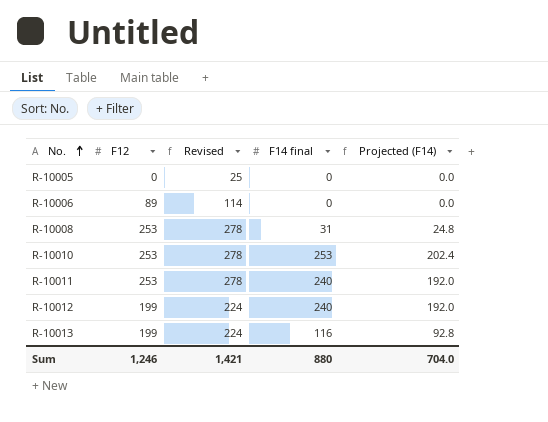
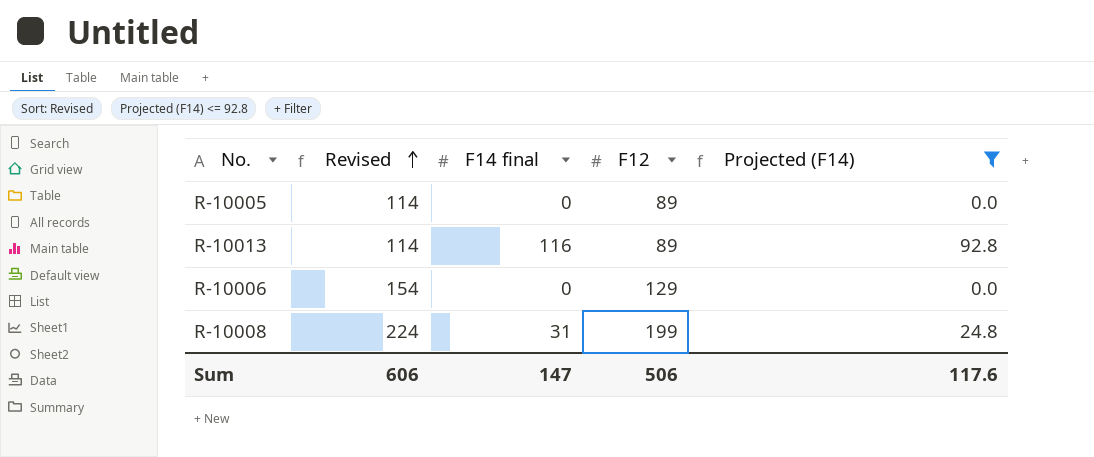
filter: none -> Projected (F14) <= 92.8
row order: No. ascending -> Revised ascending
column F12 | position: 2 -> 4
R-10005 | Revised: 25 -> 114
R-10005 | F12: 0 -> 89
R-10013 | Revised: 224 -> 114
R-10013 | F12: 199 -> 89
R-10006 | Revised: 114 -> 154
R-10006 | F12: 89 -> 129
R-10008 | Revised: 278 -> 224
R-10008 | F12: 253 -> 199
Sum | Revised: 1,421 -> 606
Sum | F14 final: 880 -> 147
Sum | F12: 1,246 -> 506
Sum | Projected (F14): 704.0 -> 117.6

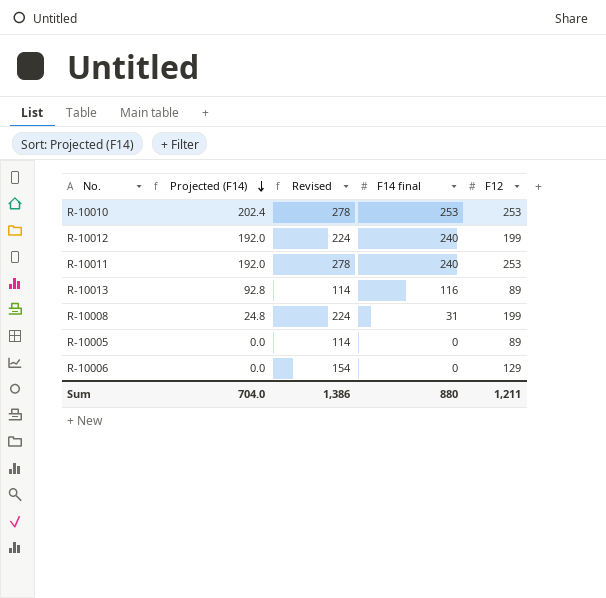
filter: Projected (F14) <= 92.8 -> none
row order: Revised ascending -> Projected (F14) descending
column Projected (F14) | position: 5 -> 2
Sum | Projected (F14): 117.6 -> 704.0
Sum | Revised: 606 -> 1,386
Sum | F14 final: 147 -> 880
Sum | F12: 506 -> 1,211

